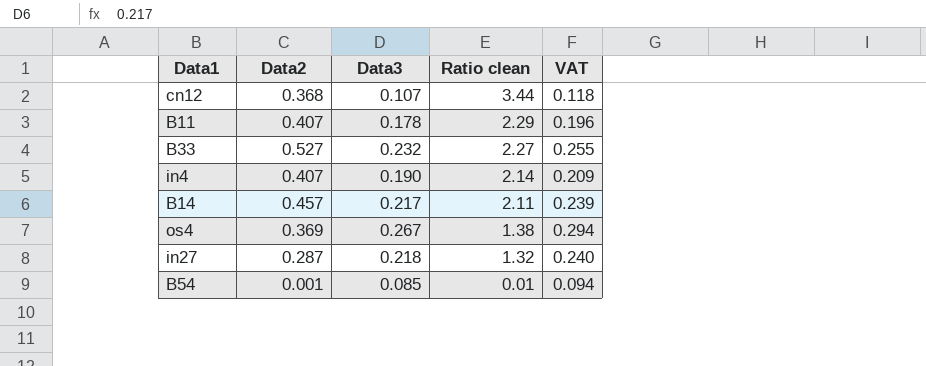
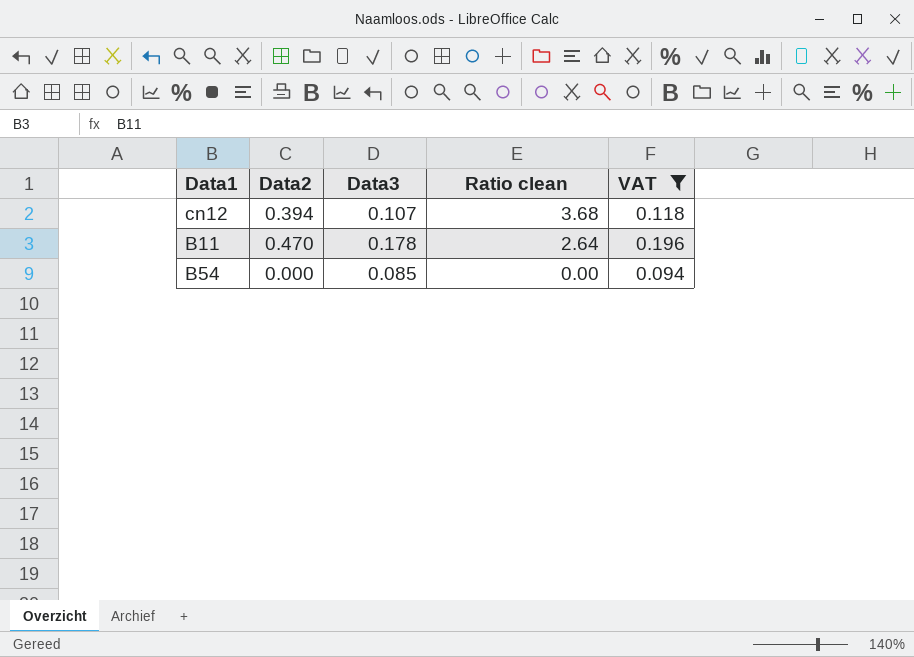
filter: none -> VAT <= 0.196
cn12 | Data2: 0.368 -> 0.394
cn12 | Ratio clean: 3.44 -> 3.68
B11 | Data2: 0.407 -> 0.470
B11 | Ratio clean: 2.29 -> 2.64
B54 | Data2: 0.001 -> 0.000
B54 | Ratio clean: 0.01 -> 0.00

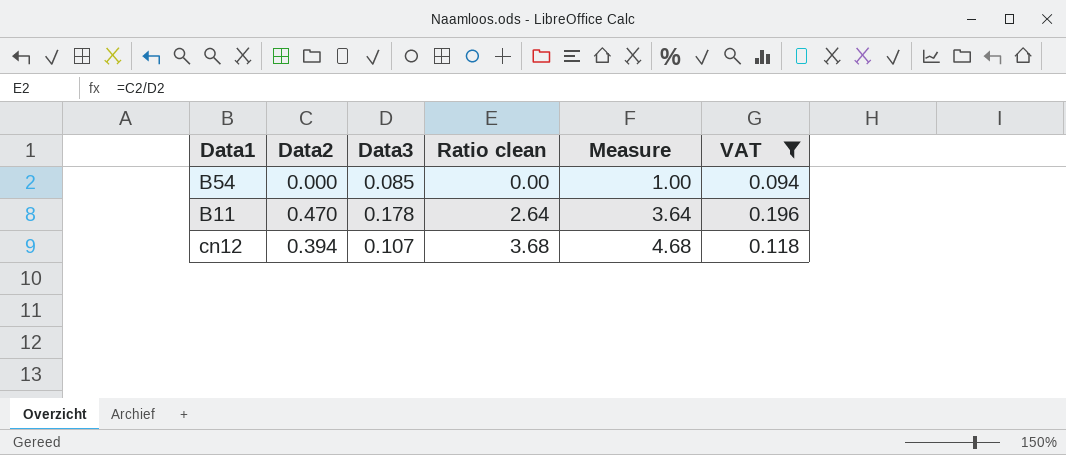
row order: Ratio clean descending -> Ratio clean ascending
column Measure | formula: none -> [Ratio clean] + 1

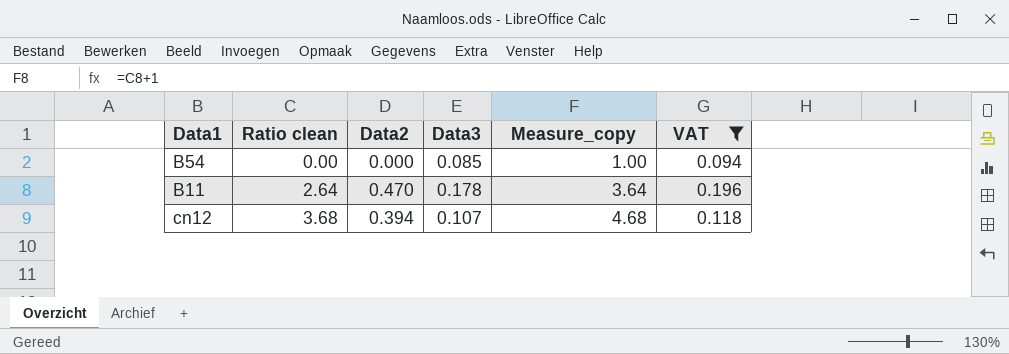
column Ratio clean | position: 4 -> 2
column name: Measure -> Measure_copy

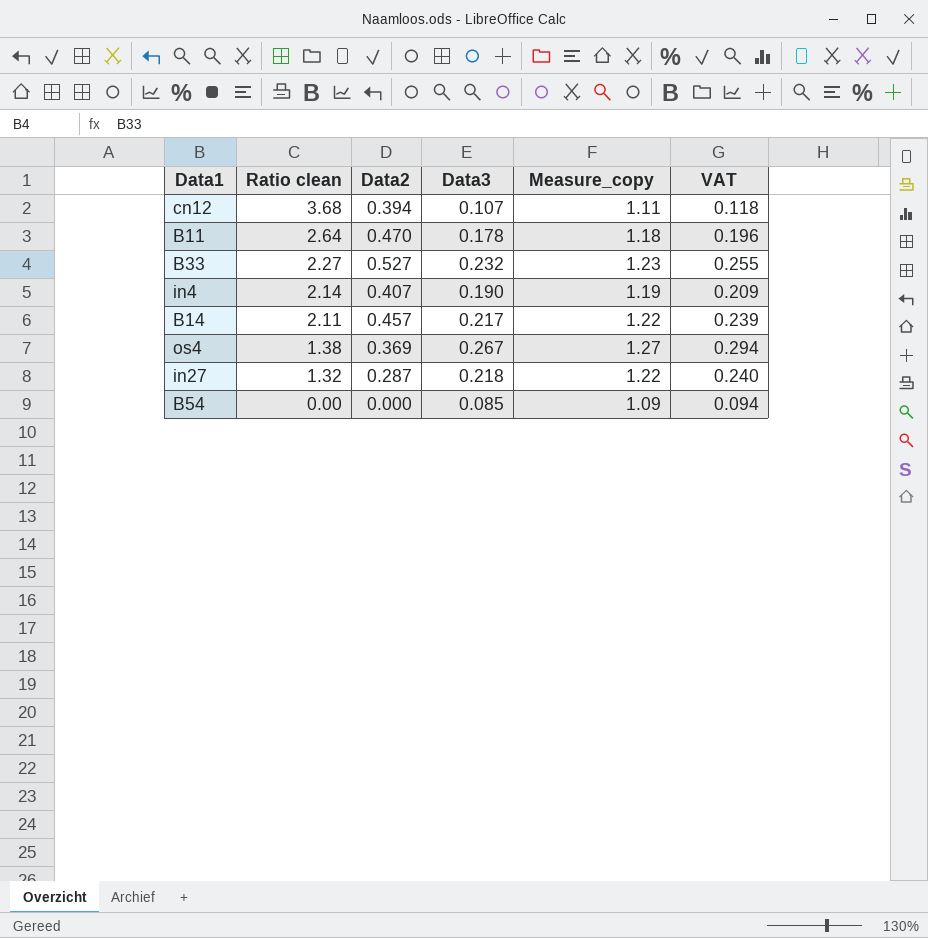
filter: VAT <= 0.196 -> none
row order: Ratio clean ascending -> Ratio clean descending
column Measure_copy | formula: [Ratio clean] + 1 -> [Data3] + 1

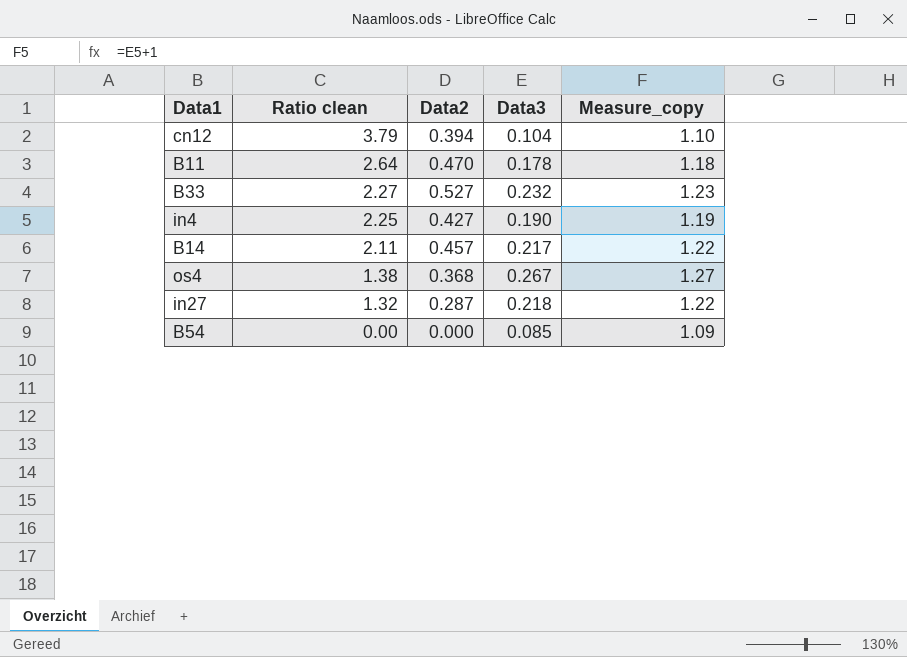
column VAT | formula: [Data3] * 1.1 -> none
cn12 | Ratio clean: 3.68 -> 3.79
cn12 | Data3: 0.107 -> 0.104
cn12 | Measure_copy: 1.11 -> 1.10
in4 | Ratio clean: 2.14 -> 2.25
in4 | Data2: 0.407 -> 0.427
os4 | Data2: 0.369 -> 0.368

